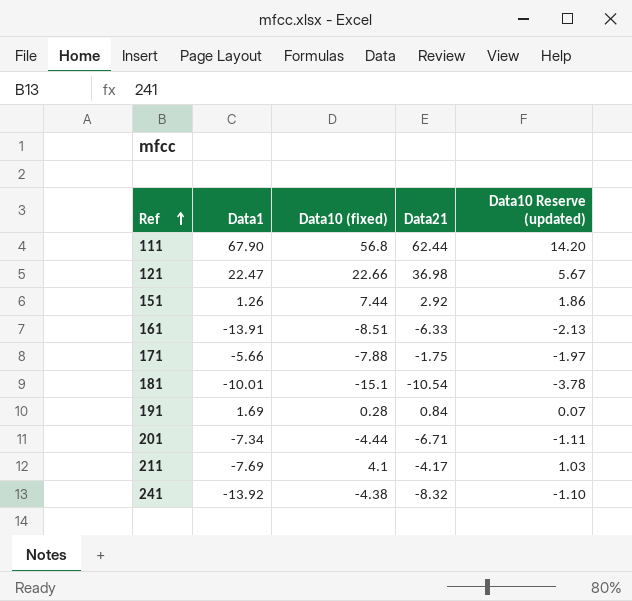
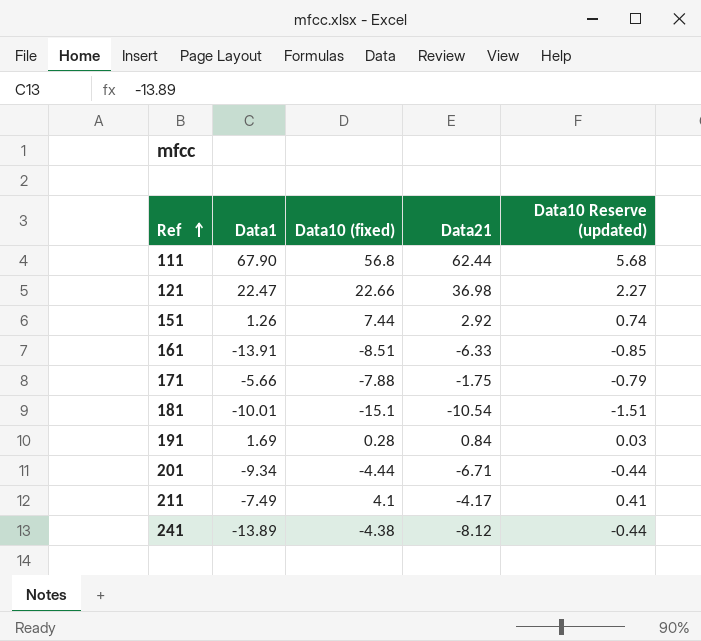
column Data10 Reserve (updated) | formula: [Data10 (fixed)] * 0.25 -> [Data10 (fixed)] * 0.1
201 | Data1: -7.34 -> -9.34
211 | Data1: -7.69 -> -7.49
241 | Data1: -13.92 -> -13.89
241 | Data21: -8.32 -> -8.12

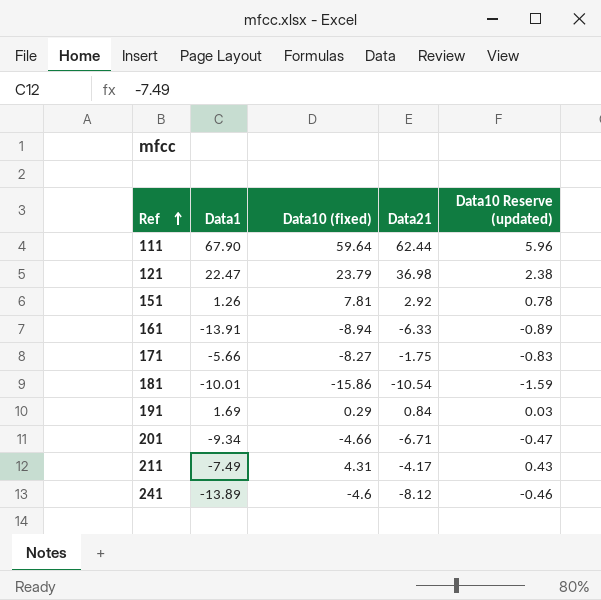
111 | Data10 (fixed): 56.8 -> 59.64
111 | Data10 Reserve (updated): 5.68 -> 5.96
121 | Data10 (fixed): 22.66 -> 23.79
121 | Data10 Reserve (updated): 2.27 -> 2.38
151 | Data10 (fixed): 7.44 -> 7.81
151 | Data10 Reserve (updated): 0.74 -> 0.78
161 | Data10 (fixed): -8.51 -> -8.94
161 | Data10 Reserve (updated): -0.85 -> -0.89
171 | Data10 (fixed): -7.88 -> -8.27
171 | Data10 Reserve (updated): -0.79 -> -0.83
181 | Data10 (fixed): -15.1 -> -15.86
181 | Data10 Reserve (updated): -1.51 -> -1.59
191 | Data10 (fixed): 0.28 -> 0.29
201 | Data10 (fixed): -4.44 -> -4.66
201 | Data10 Reserve (updated): -0.44 -> -0.47
211 | Data10 (fixed): 4.1 -> 4.31
211 | Data10 Reserve (updated): 0.41 -> 0.43
241 | Data10 (fixed): -4.38 -> -4.6
241 | Data10 Reserve (updated): -0.44 -> -0.46

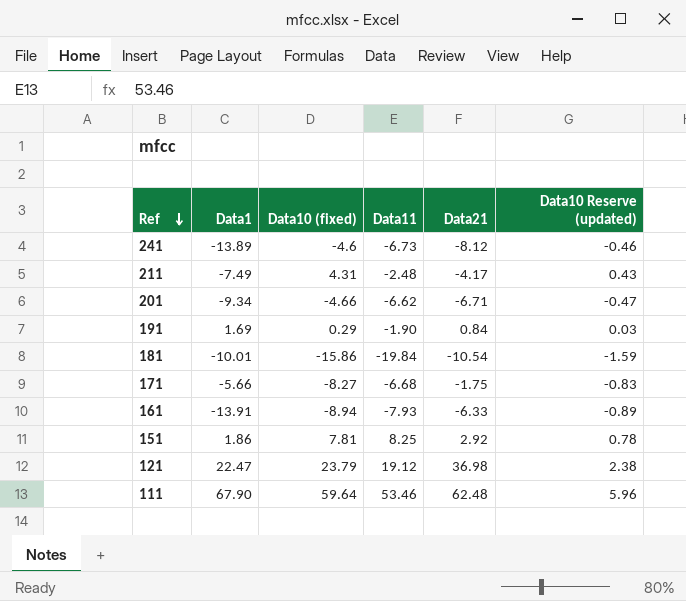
row order: Ref ascending -> Ref descending
column Data11 | position: none -> 4
151 | Data1: 1.26 -> 1.86
111 | Data21: 62.44 -> 62.48

